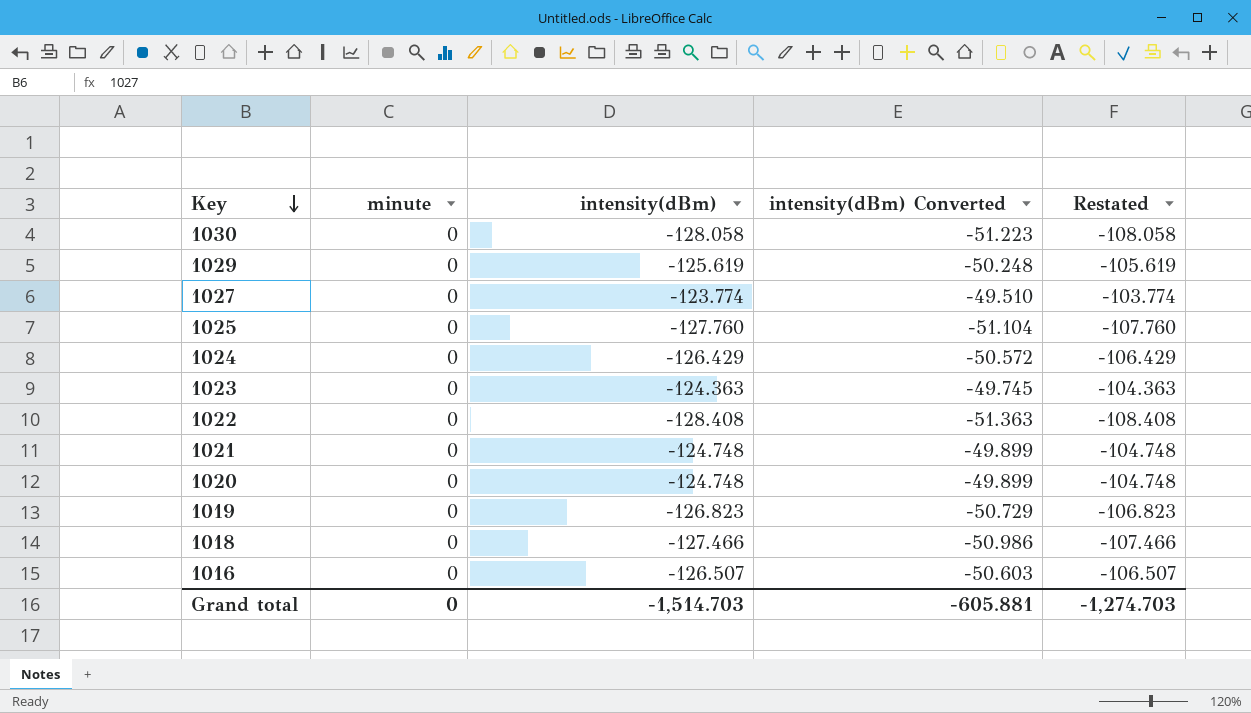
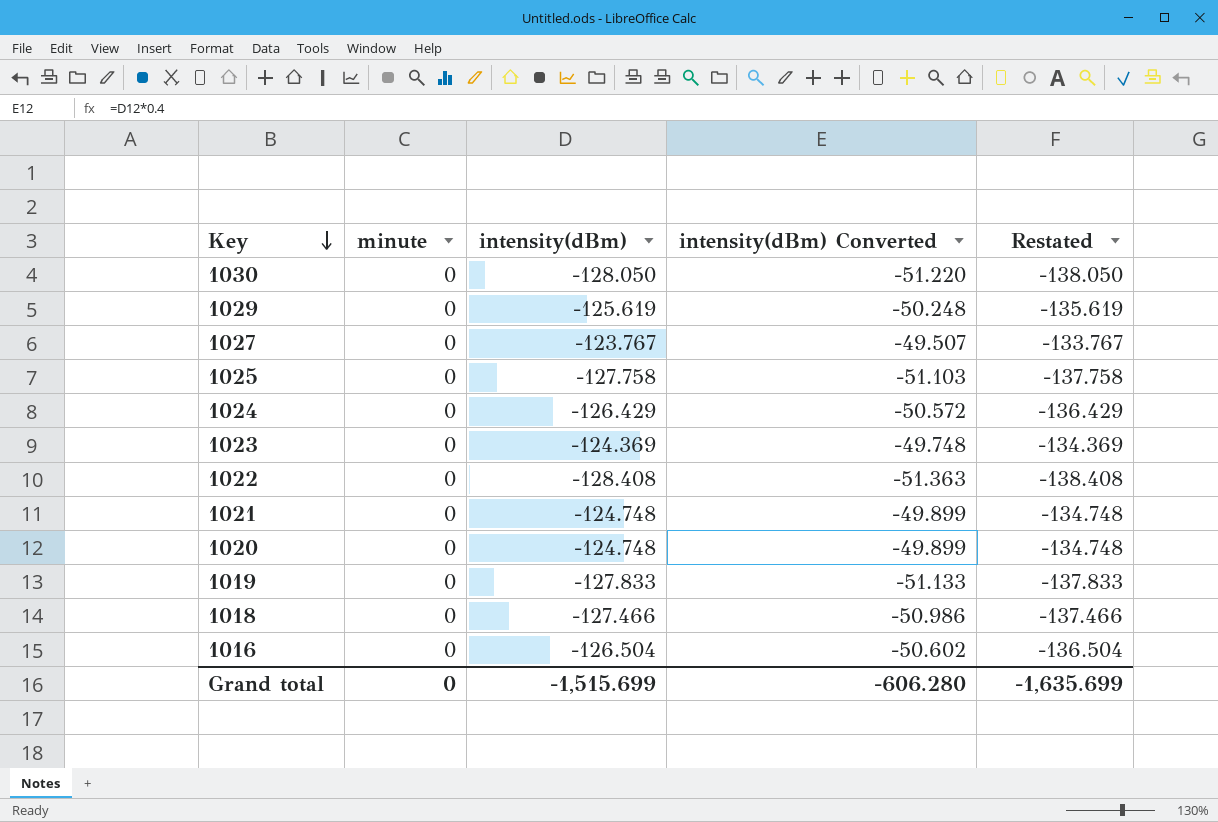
column Restated | formula: [intensity(dBm)] + 20 -> [intensity(dBm)] - 10
1030 | intensity(dBm): -128.058 -> -128.050
1030 | intensity(dBm) Converted: -51.223 -> -51.220
1027 | intensity(dBm): -123.774 -> -123.767
1027 | intensity(dBm) Converted: -49.510 -> -49.507
1025 | intensity(dBm): -127.760 -> -127.758
1025 | intensity(dBm) Converted: -51.104 -> -51.103
1023 | intensity(dBm): -124.363 -> -124.369
1023 | intensity(dBm) Converted: -49.745 -> -49.748
1019 | intensity(dBm): -126.823 -> -127.833
1019 | intensity(dBm) Converted: -50.729 -> -51.133
1016 | intensity(dBm): -126.507 -> -126.504
1016 | intensity(dBm) Converted: -50.603 -> -50.602
Grand total | intensity(dBm): -1,514.703 -> -1,515.699
Grand total | intensity(dBm) Converted: -605.881 -> -606.280
Grand total | Restated: -1,274.703 -> -1,635.699

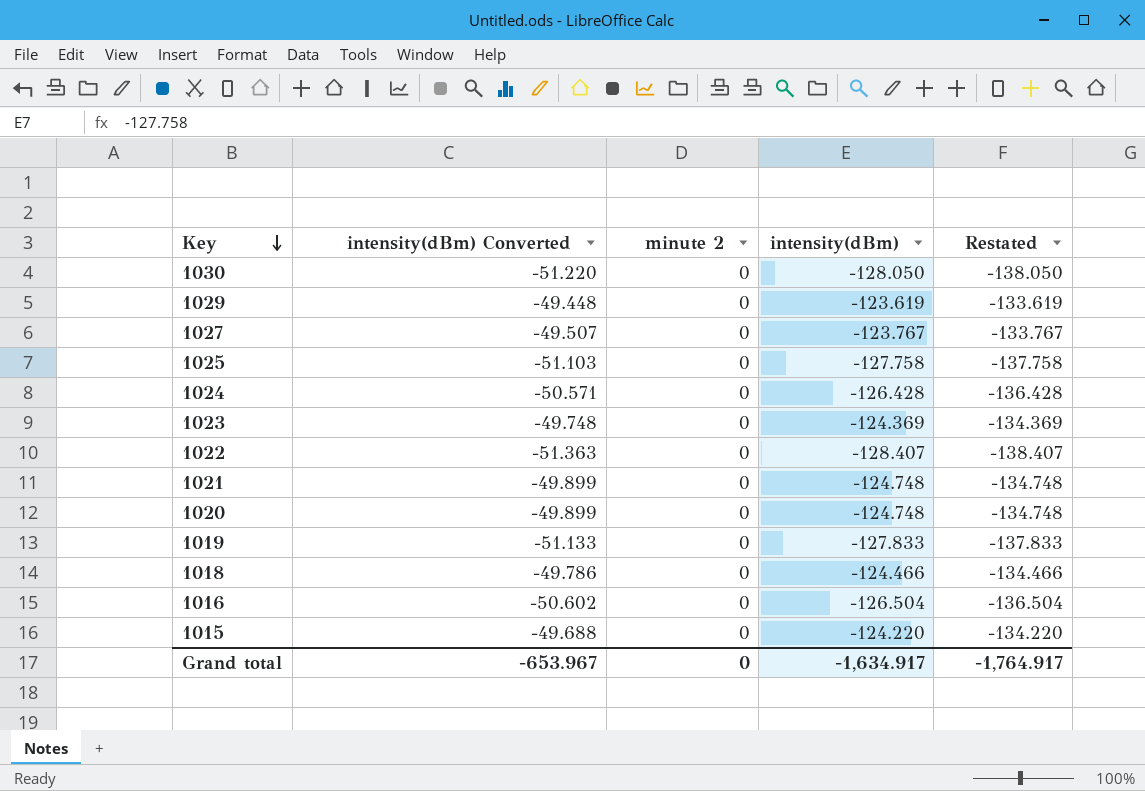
column intensity(dBm) Converted | position: 4 -> 2
column name: minute -> minute 2
1029 | intensity(dBm) Converted: -50.248 -> -49.448
1029 | intensity(dBm): -125.619 -> -123.619
1029 | Restated: -135.619 -> -133.619
1024 | intensity(dBm) Converted: -50.572 -> -50.571
1024 | intensity(dBm): -126.429 -> -126.428
1024 | Restated: -136.429 -> -136.428
1022 | intensity(dBm): -128.408 -> -128.407
1022 | Restated: -138.408 -> -138.407
1018 | intensity(dBm) Converted: -50.986 -> -49.786
1018 | intensity(dBm): -127.466 -> -124.466
1018 | Restated: -137.466 -> -134.466
row 1015: none -> -49.688 | 0 | -124.220 | -134.220
Grand total | intensity(dBm) Converted: -606.280 -> -653.967
Grand total | intensity(dBm): -1,515.699 -> -1,634.917
Grand total | Restated: -1,635.699 -> -1,764.917

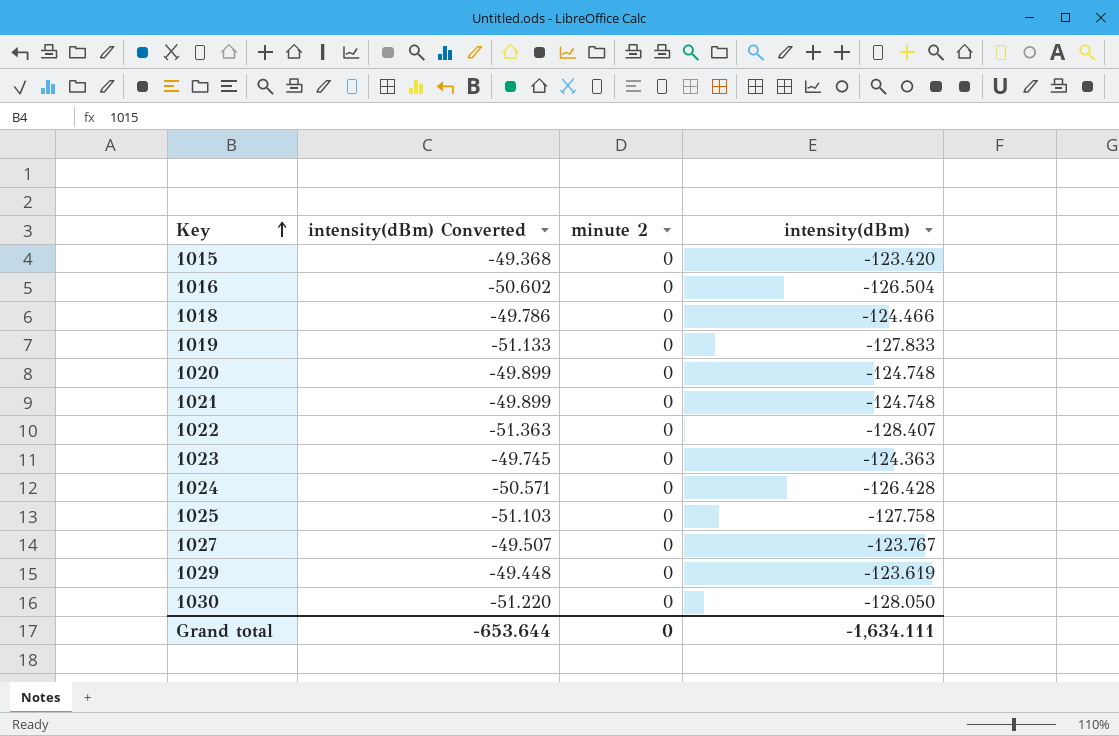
row order: Key descending -> Key ascending
column Restated | formula: [intensity(dBm)] - 10 -> none
1015 | intensity(dBm) Converted: -49.688 -> -49.368
1015 | intensity(dBm): -124.220 -> -123.420
1023 | intensity(dBm) Converted: -49.748 -> -49.745
1023 | intensity(dBm): -124.369 -> -124.363
Grand total | intensity(dBm) Converted: -653.967 -> -653.644
Grand total | intensity(dBm): -1,634.917 -> -1,634.111

